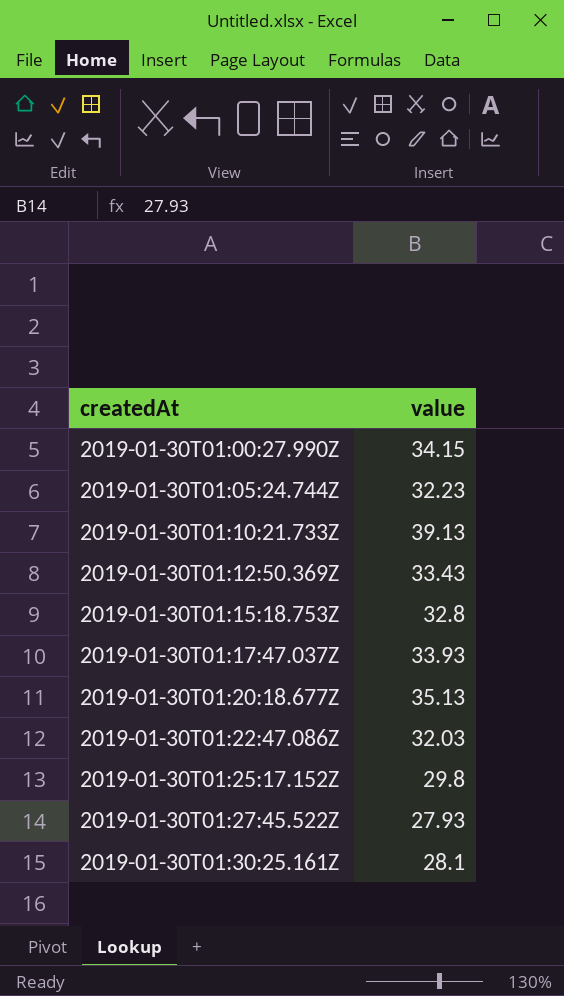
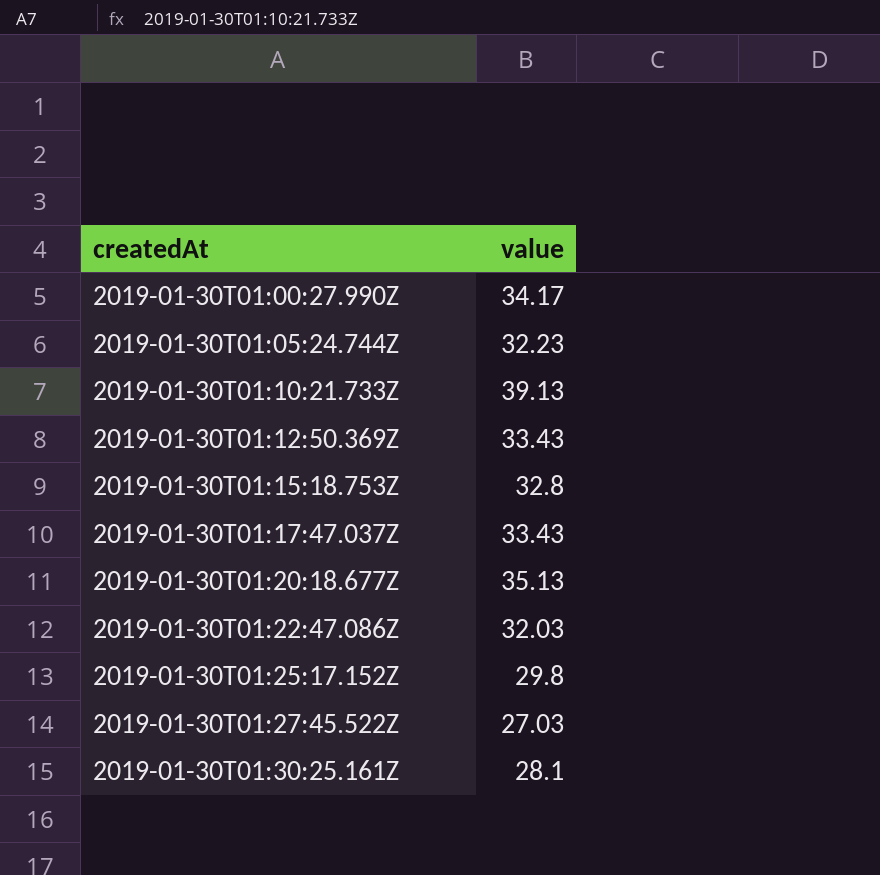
2019-01-30T01:00:27.990Z | value: 34.15 -> 34.17
2019-01-30T01:17:47.037Z | value: 33.93 -> 33.43
2019-01-30T01:27:45.522Z | value: 27.93 -> 27.03

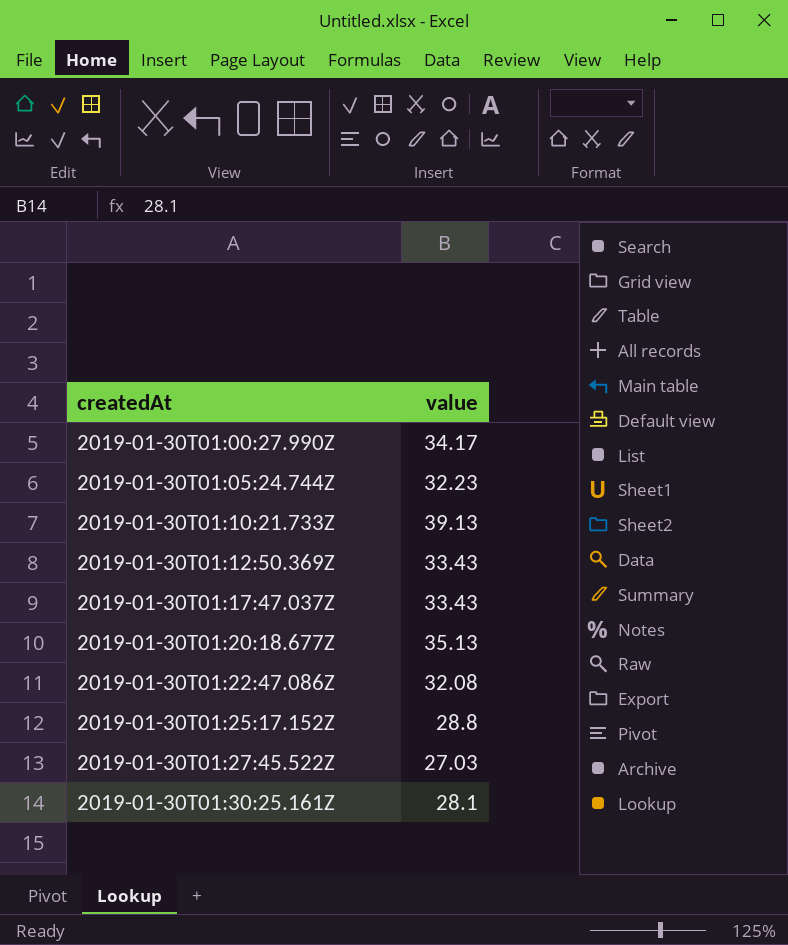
row 2019-01-30T01:15:18.753Z: 32.8 -> none
2019-01-30T01:22:47.086Z | value: 32.03 -> 32.08
2019-01-30T01:25:17.152Z | value: 29.8 -> 28.8

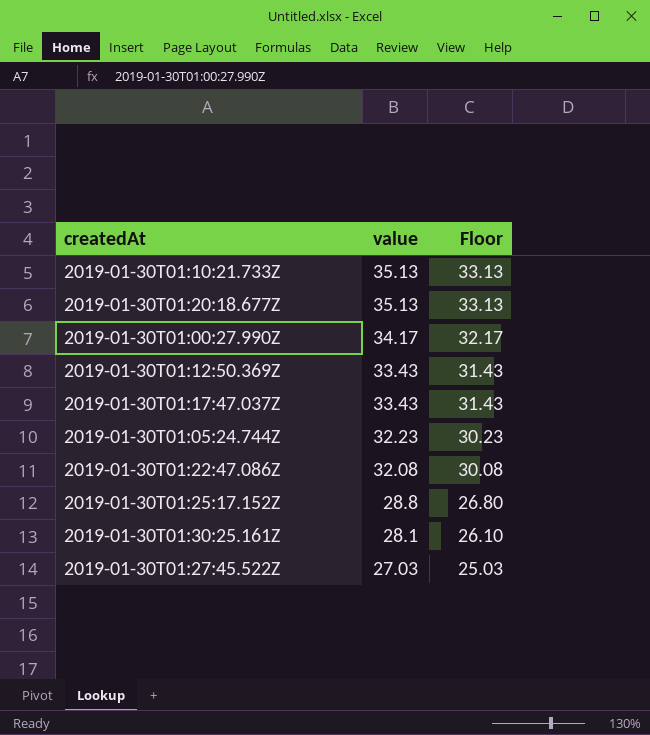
row order: createdAt ascending -> value descending
column Floor | formula: none -> [value] - 2
2019-01-30T01:10:21.733Z | value: 39.13 -> 35.13

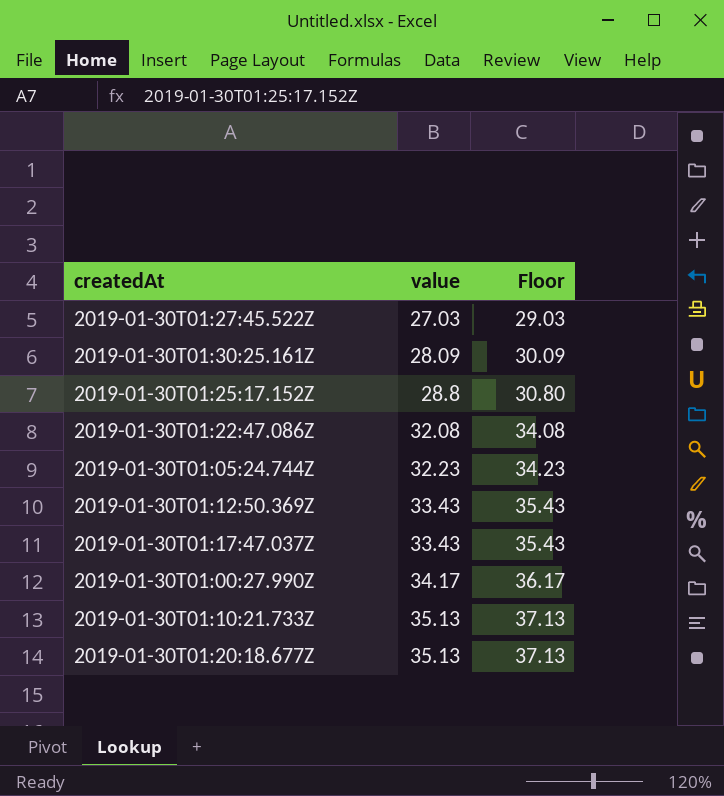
row order: value descending -> value ascending
column Floor | formula: [value] - 2 -> [value] + 2
2019-01-30T01:30:25.161Z | value: 28.1 -> 28.09

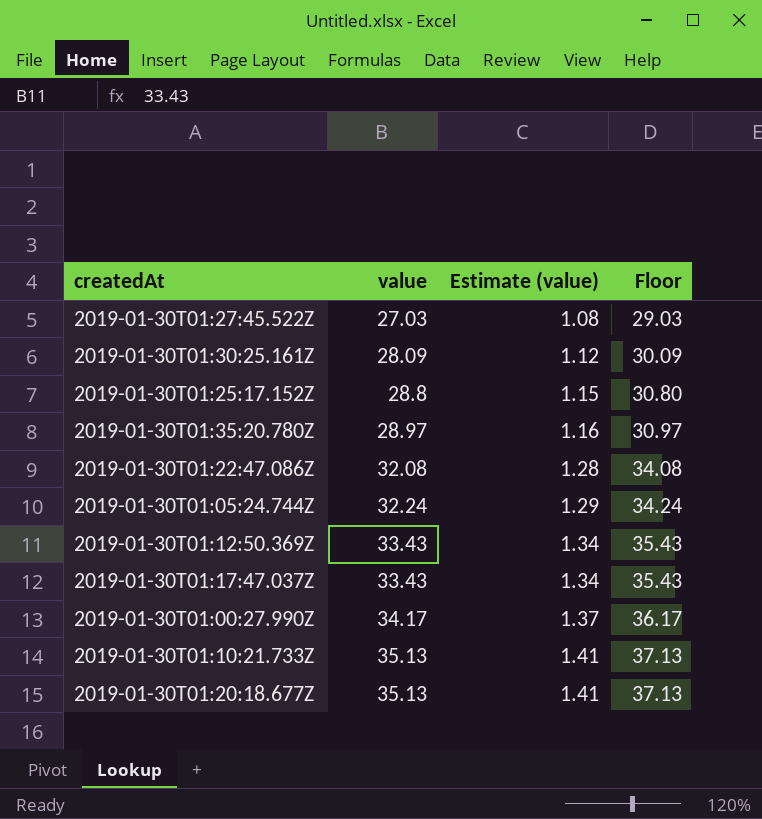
column Estimate (value) | formula: none -> [value] * 0.04
row 2019-01-30T01:35:20.780Z: none -> 28.97 | 1.16 | 30.97
2019-01-30T01:05:24.744Z | value: 32.23 -> 32.24
2019-01-30T01:05:24.744Z | Floor: 34.23 -> 34.24

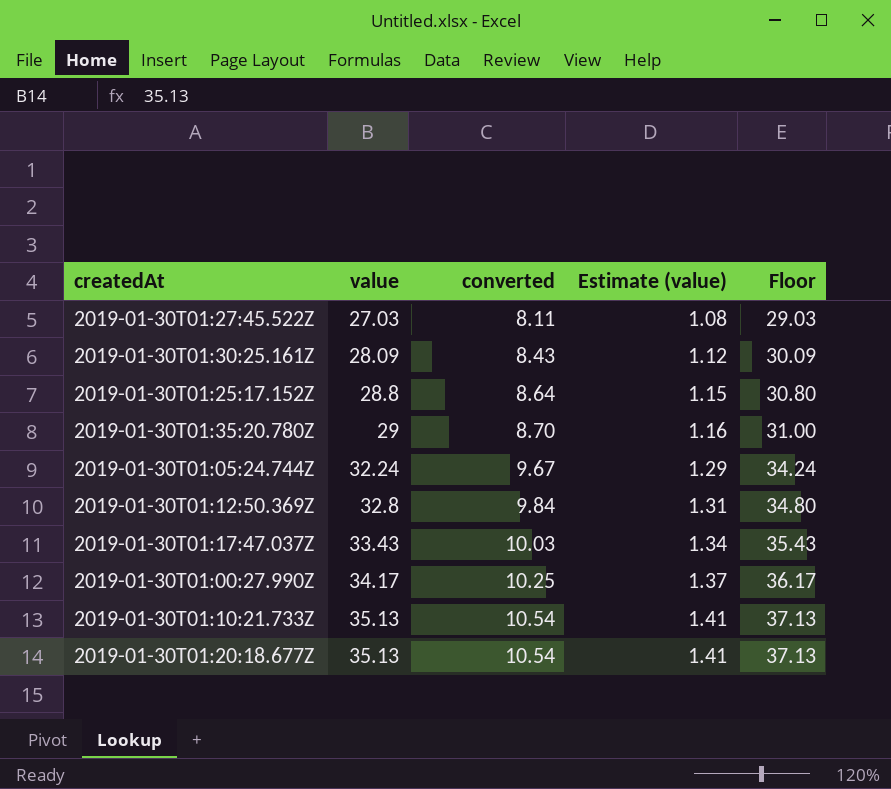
column converted | formula: none -> [value] * 0.3
row 2019-01-30T01:22:47.086Z: 32.08 | 1.28 | 34.08 -> none
2019-01-30T01:35:20.780Z | value: 28.97 -> 29
2019-01-30T01:35:20.780Z | Floor: 30.97 -> 31.00
2019-01-30T01:12:50.369Z | value: 33.43 -> 32.8
2019-01-30T01:12:50.369Z | Estimate (value): 1.34 -> 1.31
2019-01-30T01:12:50.369Z | Floor: 35.43 -> 34.80

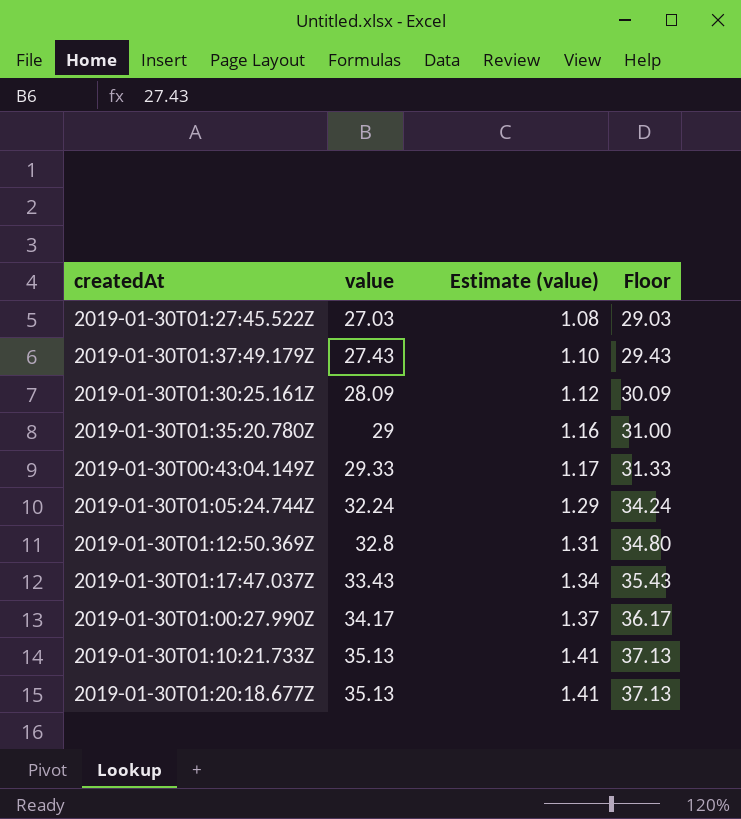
column converted | formula: [value] * 0.3 -> none
row 2019-01-30T01:25:17.152Z: 28.8 | 8.64 | 1.15 | 30.80 -> none
row 2019-01-30T01:37:49.179Z: none -> 27.43 | 1.10 | 29.43
row 2019-01-30T00:43:04.149Z: none -> 29.33 | 1.17 | 31.33

